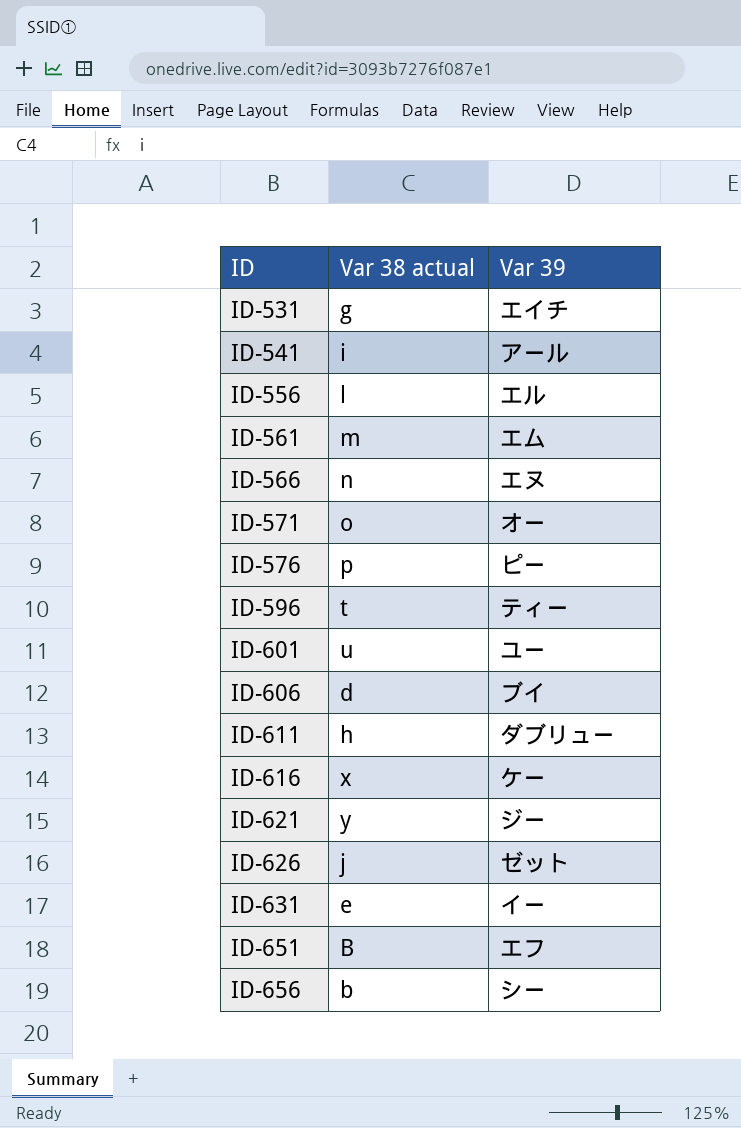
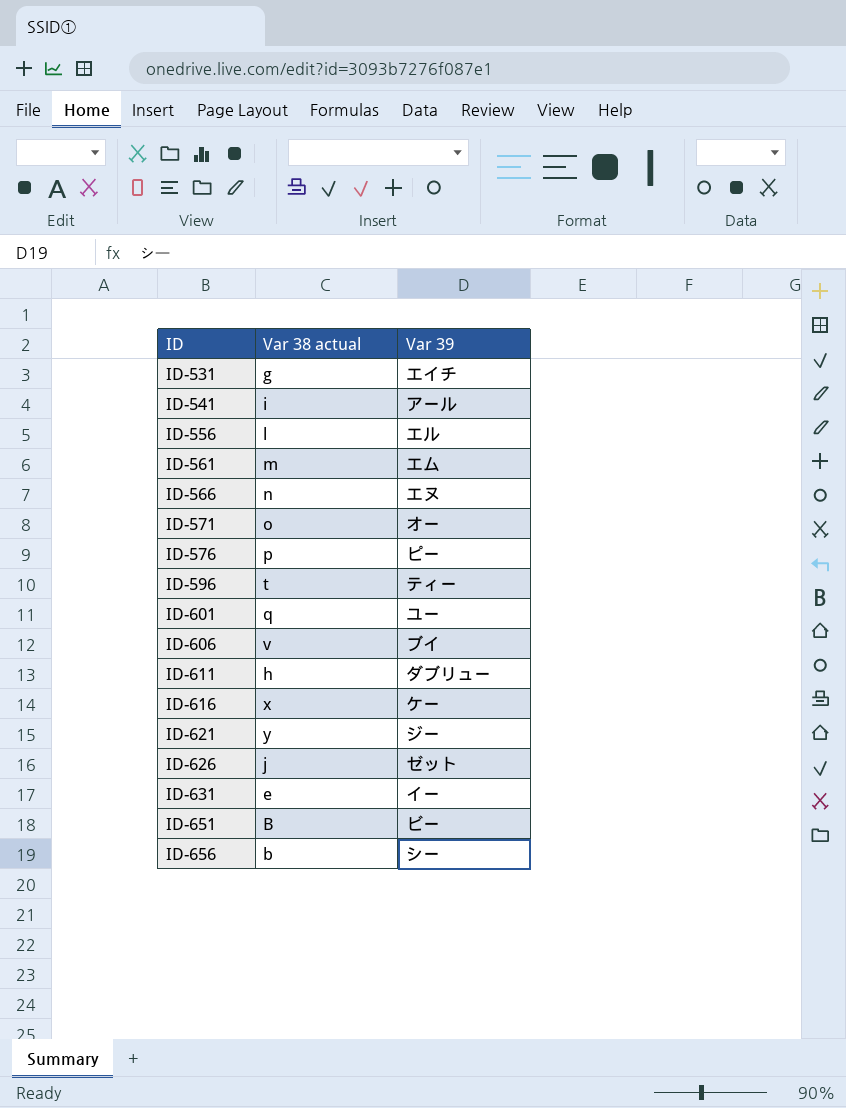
ID-601 | Var 38 actual: u -> q
ID-606 | Var 38 actual: d -> v
ID-651 | Var 39: エフ -> ビー

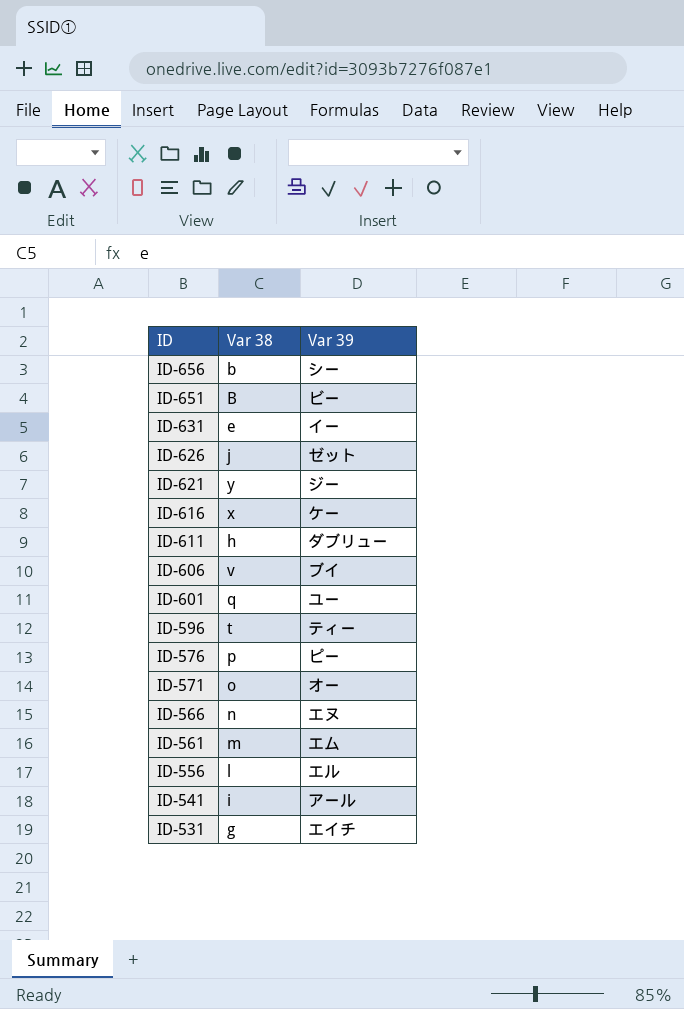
row order: ID ascending -> ID descending
column name: Var 38 actual -> Var 38

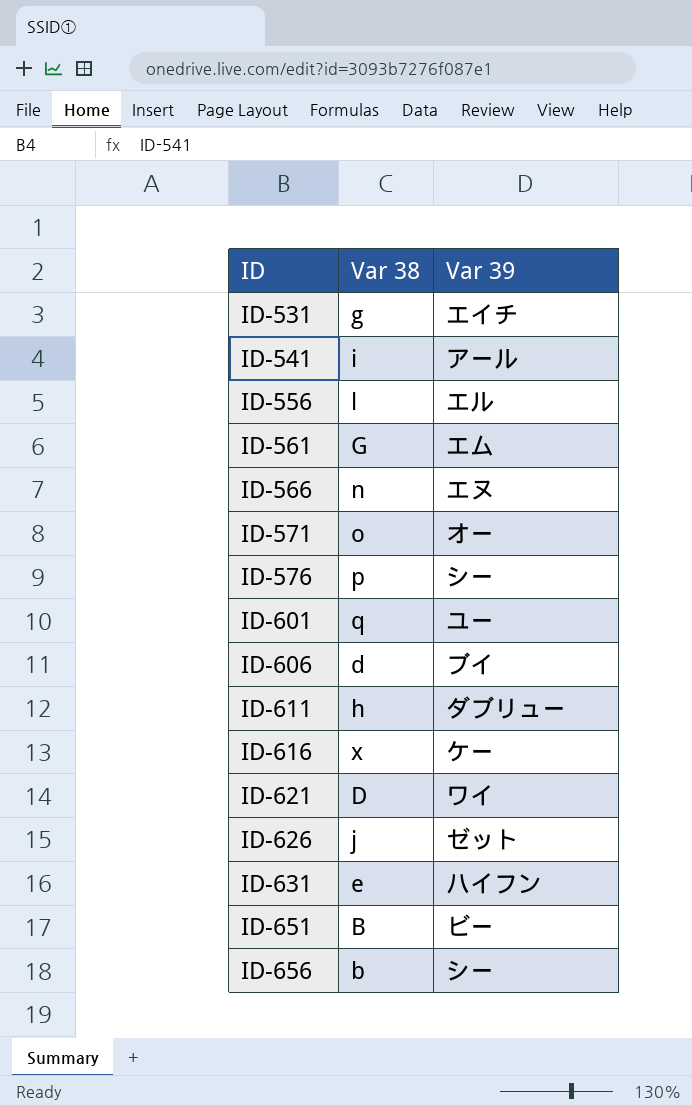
row order: ID descending -> ID ascending
row ID-596: t | ティー -> none
ID-561 | Var 38: m -> G
ID-576 | Var 39: ピー -> シー
ID-606 | Var 38: v -> d
ID-621 | Var 38: y -> D
ID-621 | Var 39: ジー -> ワイ
ID-631 | Var 39: イー -> ハイフン

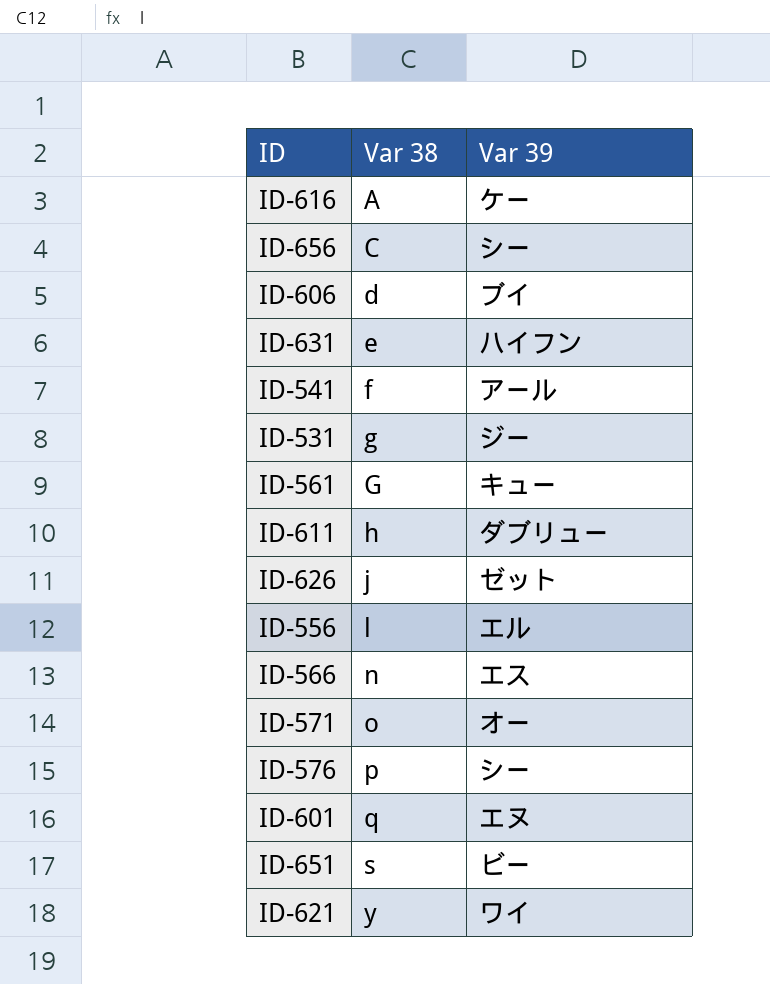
row order: ID ascending -> Var 38 ascending
ID-616 | Var 38: x -> A
ID-656 | Var 38: b -> C
ID-541 | Var 38: i -> f
ID-531 | Var 39: エイチ -> ジー
ID-561 | Var 39: エム -> キュー
ID-566 | Var 39: エヌ -> エス
ID-601 | Var 39: ユー -> エヌ
ID-651 | Var 38: B -> s
ID-621 | Var 38: D -> y

